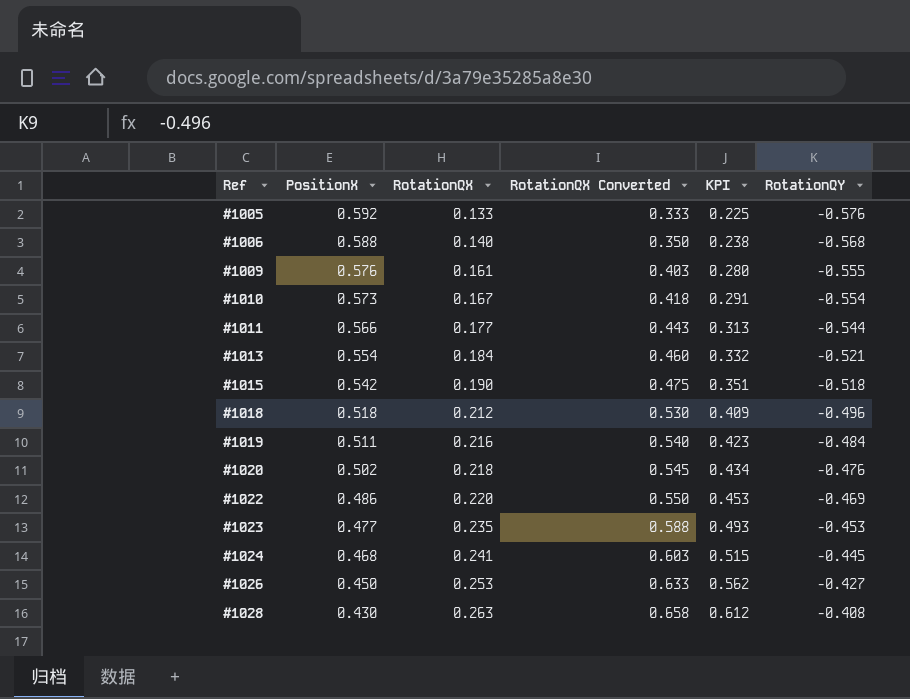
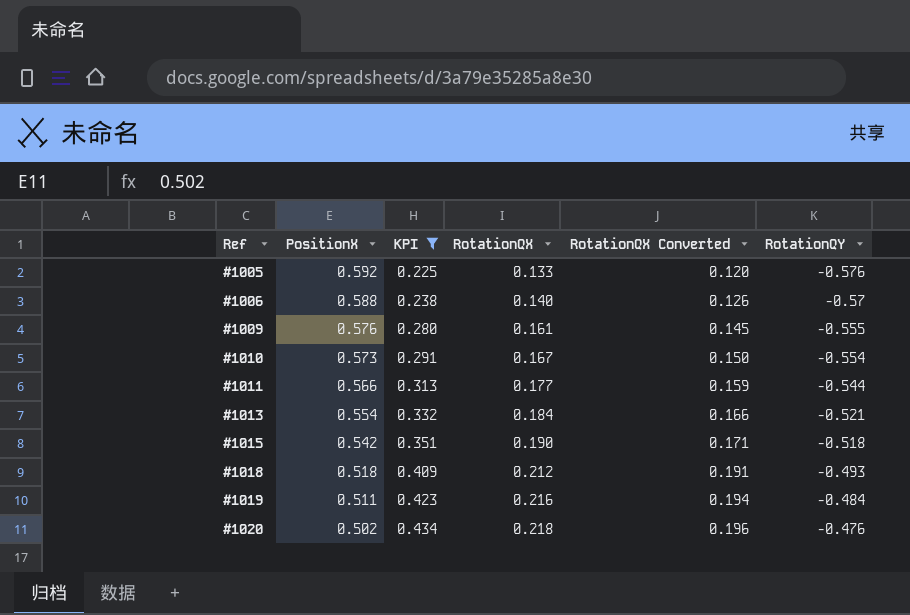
filter: none -> KPI <= 0.434
column KPI | position: 5 -> 3
column RotationQX Converted | formula: [RotationQX] * 2.5 -> [RotationQX] * 0.9
#1006 | RotationQY: -0.568 -> -0.57
#1018 | RotationQY: -0.496 -> -0.493

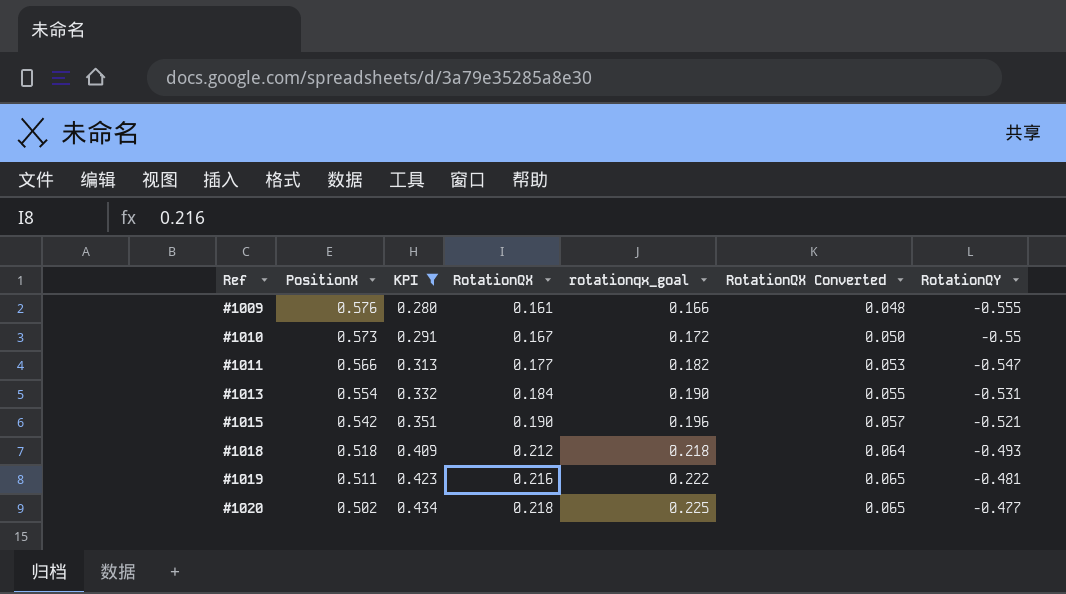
column rotationqx_goal | formula: none -> [RotationQX] * 1.03
column RotationQX Converted | formula: [RotationQX] * 0.9 -> [RotationQX] * 0.3
row #1005: 0.592 | 0.225 | 0.133 | 0.120 | -0.576 -> none
row #1006: 0.588 | 0.238 | 0.140 | 0.126 | -0.57 -> none
#1010 | RotationQY: -0.554 -> -0.55
#1011 | RotationQY: -0.544 -> -0.547
#1013 | RotationQY: -0.521 -> -0.531
#1015 | RotationQY: -0.518 -> -0.521
#1019 | RotationQY: -0.484 -> -0.481
#1020 | RotationQY: -0.476 -> -0.477

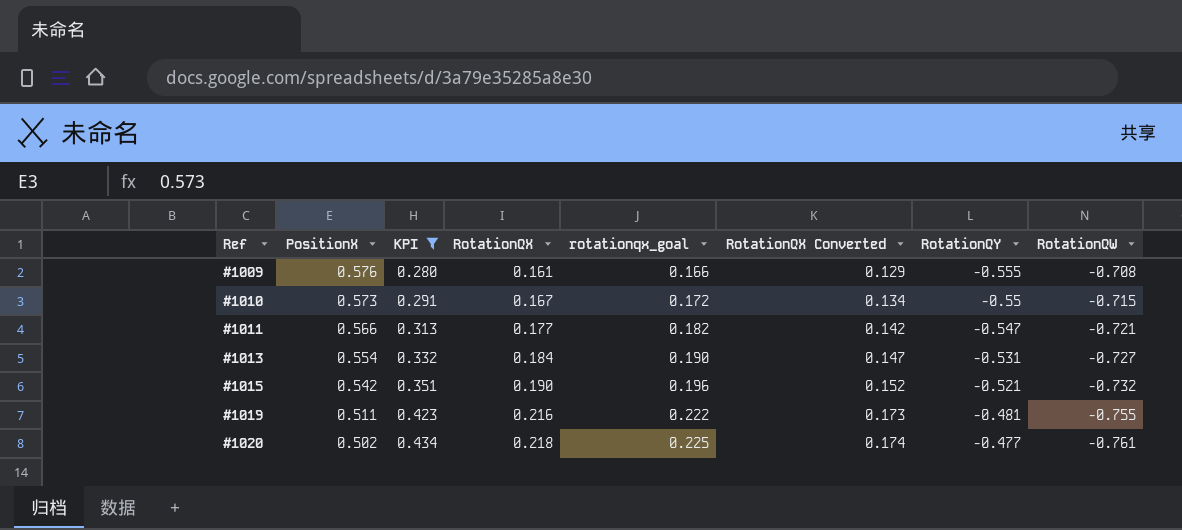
column RotationQX Converted | formula: [RotationQX] * 0.3 -> [RotationQX] * 0.8
column RotationQW | position: none -> 8
row #1018: 0.518 | 0.409 | 0.212 | 0.218 | 0.064 | -0.493 -> none

